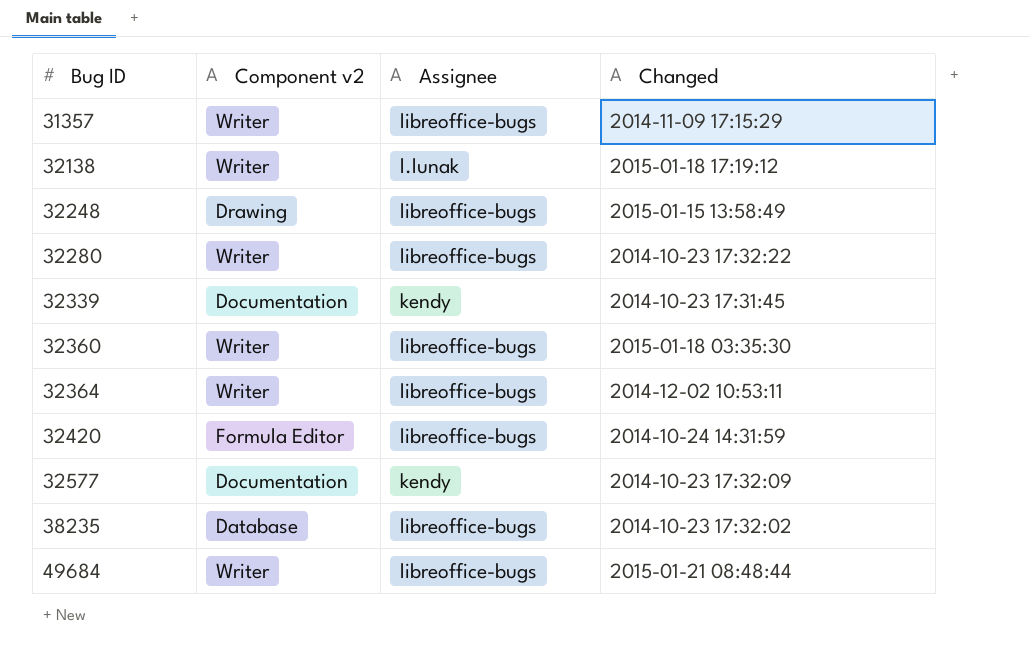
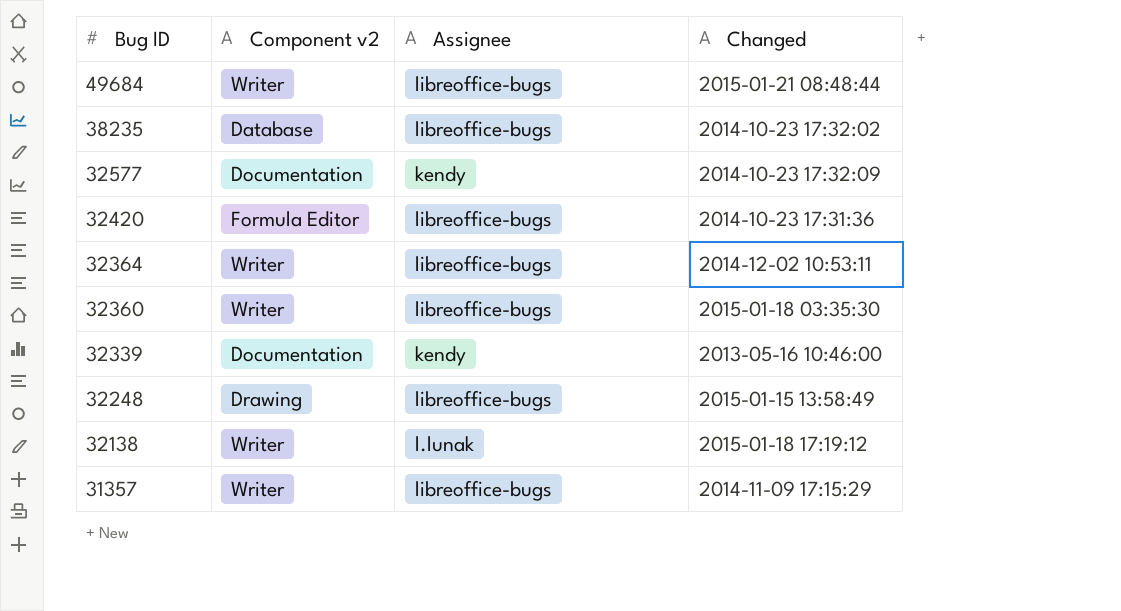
row order: Bug ID ascending -> Bug ID descending
row 32280: Writer | libreoffice-bugs | 2014-10-23 17:32:22 -> none
32420 | Changed: 2014-10-24 14:31:59 -> 2014-10-23 17:31:36
32339 | Changed: 2014-10-23 17:31:45 -> 2013-05-16 10:46:00

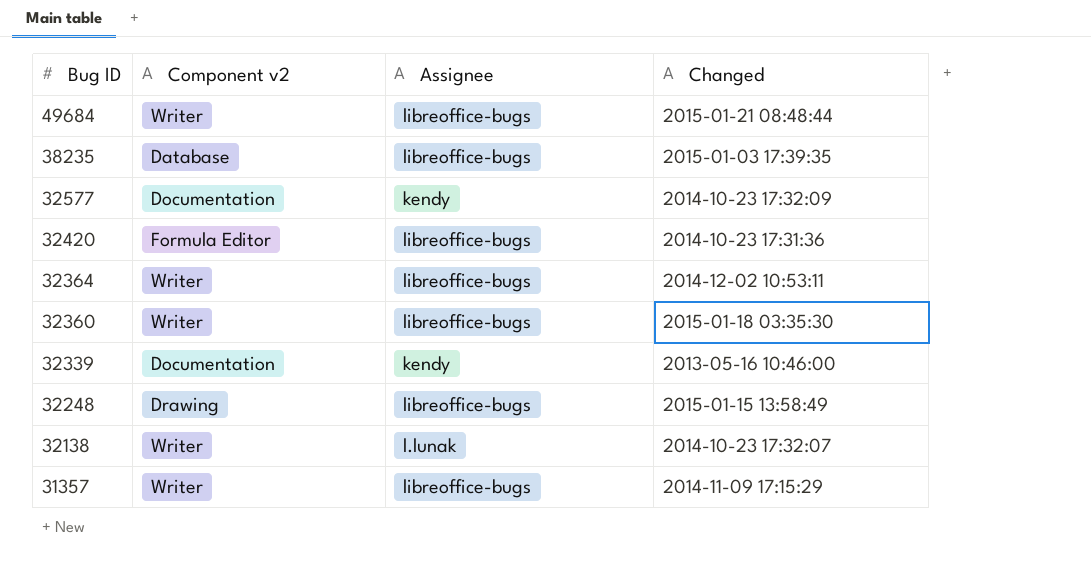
38235 | Changed: 2014-10-23 17:32:02 -> 2015-01-03 17:39:35
32138 | Changed: 2015-01-18 17:19:12 -> 2014-10-23 17:32:07

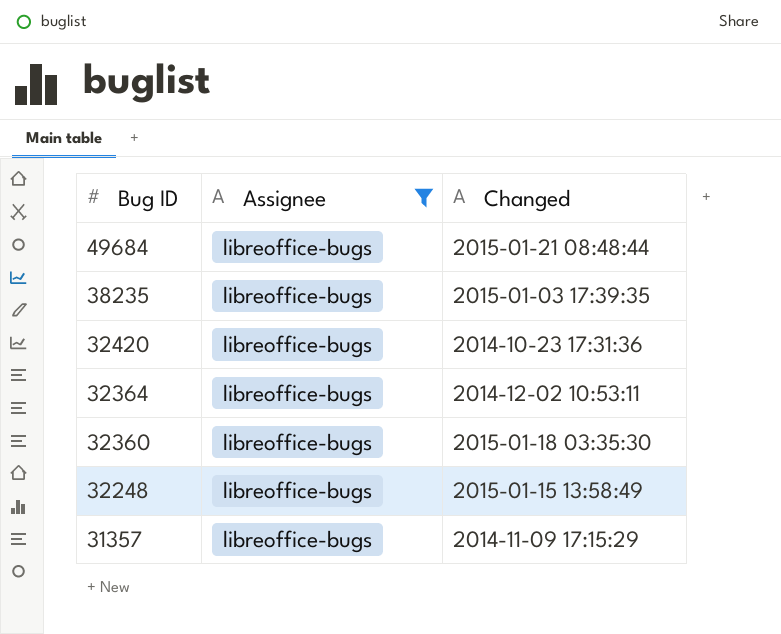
filter: none -> Assignee = libreoffice-bugs
column Component v2 | position: 2 -> none

